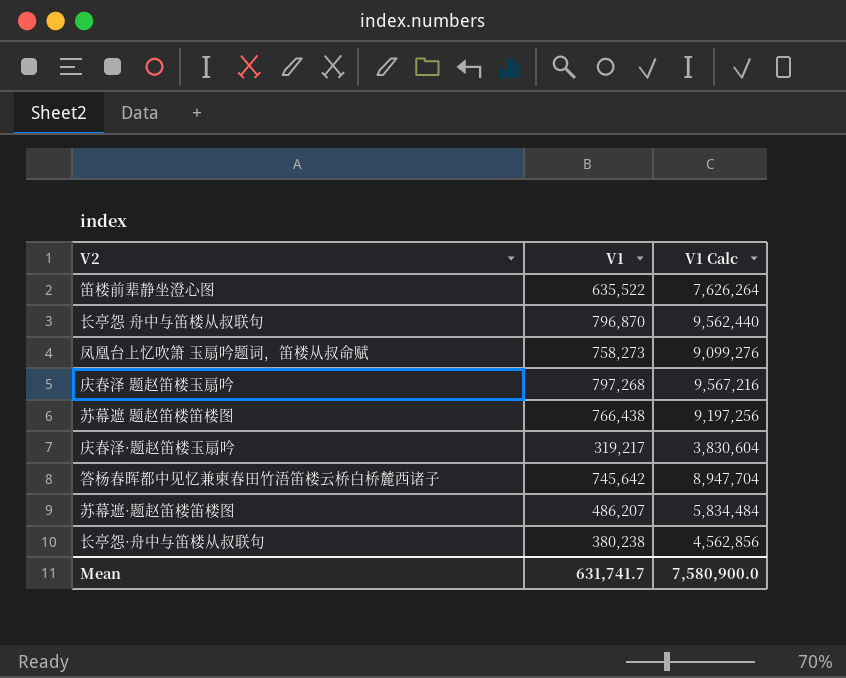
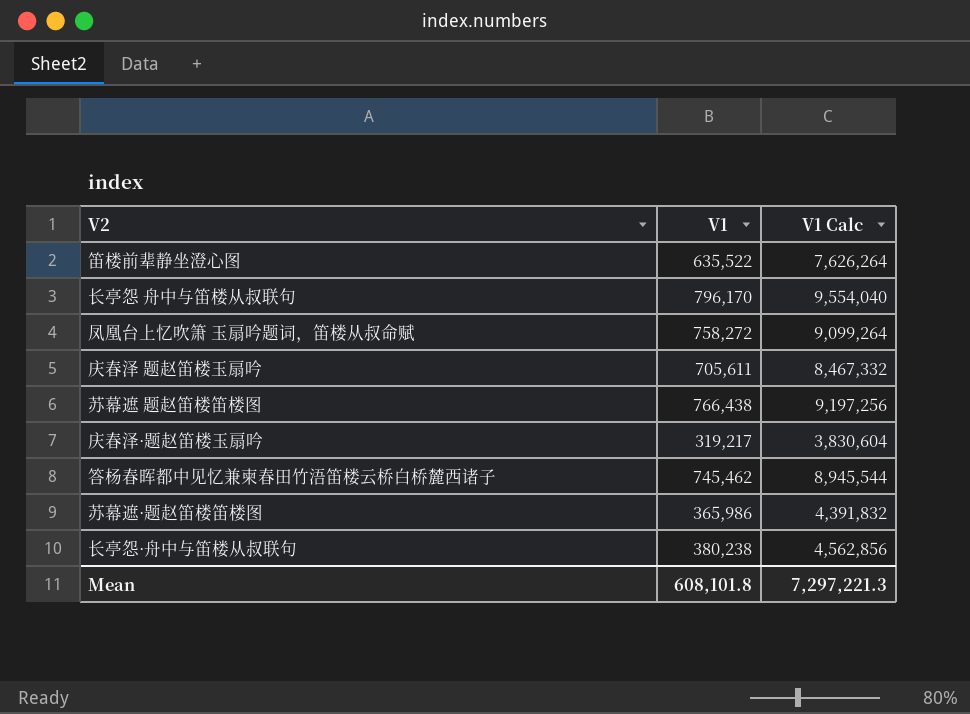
长亭怨 舟中与笛楼从叔联句 | V1: 796,870 -> 796,170
长亭怨 舟中与笛楼从叔联句 | V1 Calc: 9,562,440 -> 9,554,040
凤凰台上忆吹箫 玉扇吟题词，笛楼从叔命赋 | V1: 758,273 -> 758,272
凤凰台上忆吹箫 玉扇吟题词，笛楼从叔命赋 | V1 Calc: 9,099,276 -> 9,099,264
庆春泽 题赵笛楼玉扇吟 | V1: 797,268 -> 705,611
庆春泽 题赵笛楼玉扇吟 | V1 Calc: 9,567,216 -> 8,467,332
答杨春晖都中见忆兼柬春田竹浯笛楼云桥白桥麓西诸子 | V1: 745,642 -> 745,462
答杨春晖都中见忆兼柬春田竹浯笛楼云桥白桥麓西诸子 | V1 Calc: 8,947,704 -> 8,945,544
苏幕遮·题赵笛楼笛楼图 | V1: 486,207 -> 365,986
苏幕遮·题赵笛楼笛楼图 | V1 Calc: 5,834,484 -> 4,391,832
Mean | V1: 631,741.7 -> 608,101.8
Mean | V1 Calc: 7,580,900.0 -> 7,297,221.3

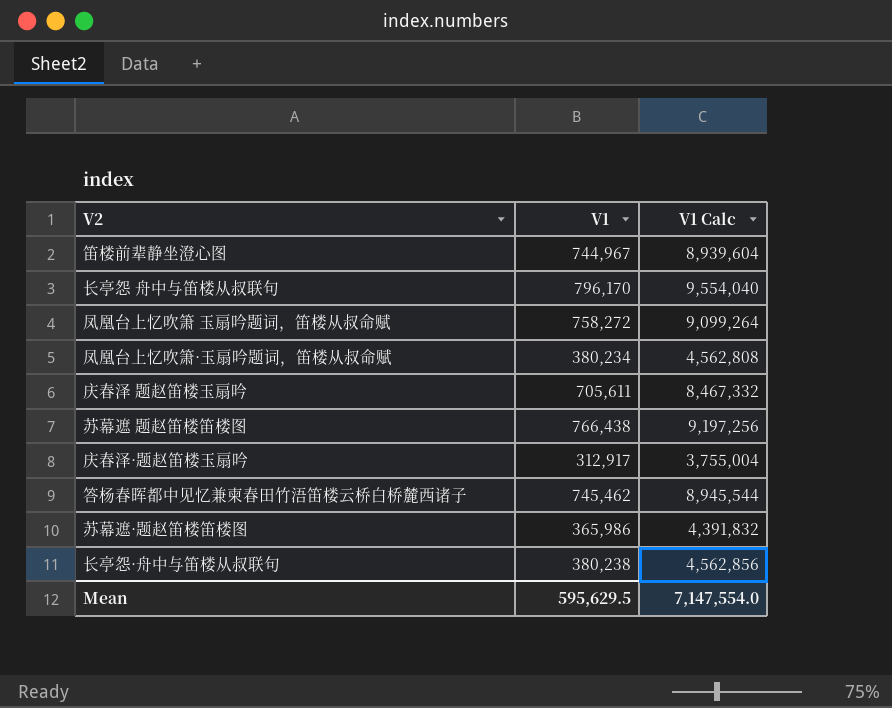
笛楼前辈静坐澄心图 | V1: 635,522 -> 744,967
笛楼前辈静坐澄心图 | V1 Calc: 7,626,264 -> 8,939,604
row 凤凰台上忆吹箫·玉扇吟题词，笛楼从叔命赋: none -> 380,234 | 4,562,808
庆春泽·题赵笛楼玉扇吟 | V1: 319,217 -> 312,917
庆春泽·题赵笛楼玉扇吟 | V1 Calc: 3,830,604 -> 3,755,004
Mean | V1: 608,101.8 -> 595,629.5
Mean | V1 Calc: 7,297,221.3 -> 7,147,554.0

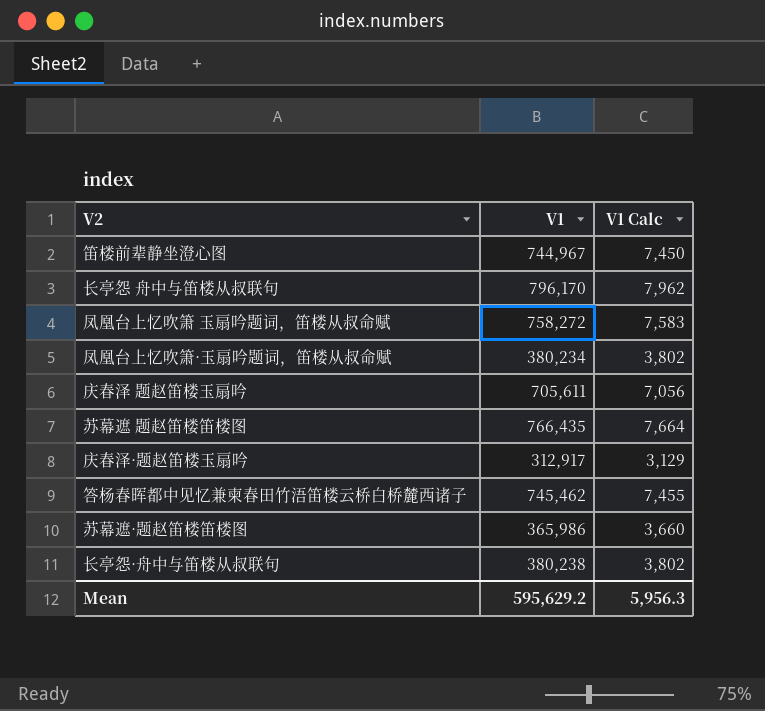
column V1 Calc | formula: [V1] * 12 -> [V1] * 0.01
苏幕遮 题赵笛楼笛楼图 | V1: 766,438 -> 766,435
Mean | V1: 595,629.5 -> 595,629.2
Mean | V1 Calc: 7,147,554.0 -> 5,956.3

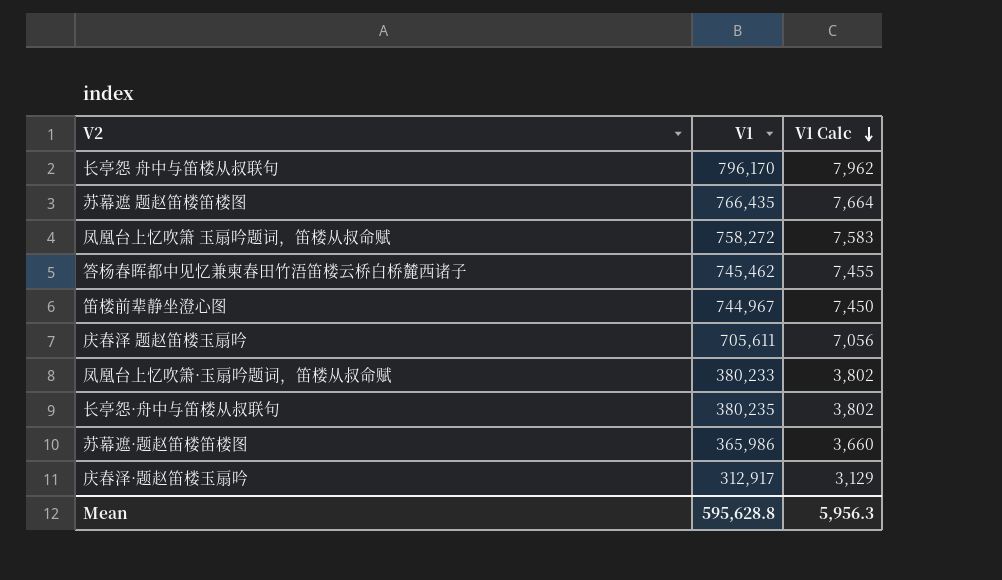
row order: none -> V1 Calc descending
凤凰台上忆吹箫·玉扇吟题词，笛楼从叔命赋 | V1: 380,234 -> 380,233
长亭怨·舟中与笛楼从叔联句 | V1: 380,238 -> 380,235
Mean | V1: 595,629.2 -> 595,628.8

